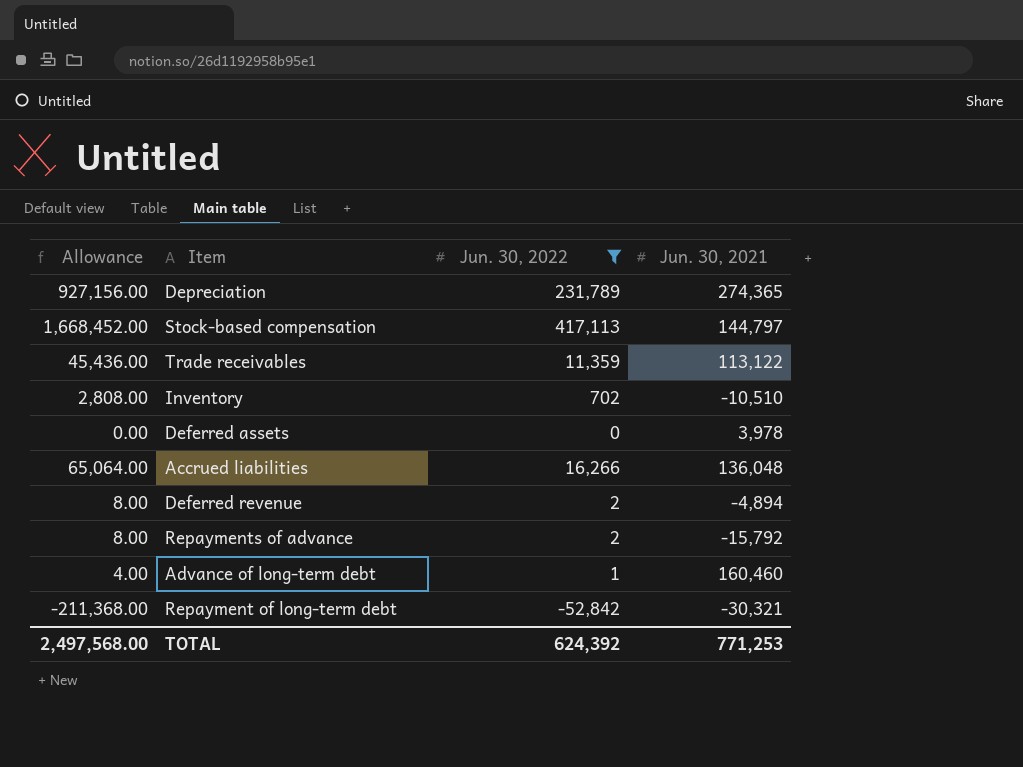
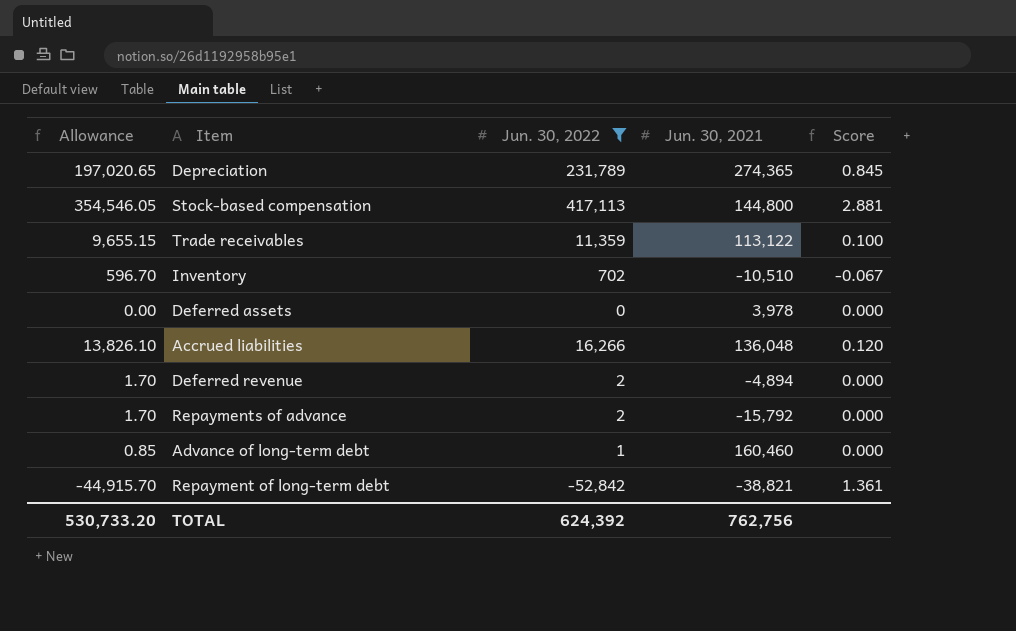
column Allowance | formula: [Jun. 30, 2022] * 4 -> [Jun. 30, 2022] * 0.85
column Score | formula: none -> [Jun. 30, 2022] / [Jun. 30, 2021]
Stock-based compensation | Jun. 30, 2021: 144,797 -> 144,800
Repayment of long-term debt | Jun. 30, 2021: -30,321 -> -38,821
TOTAL | Allowance: 2,497,568.00 -> 530,733.20
TOTAL | Jun. 30, 2021: 771,253 -> 762,756

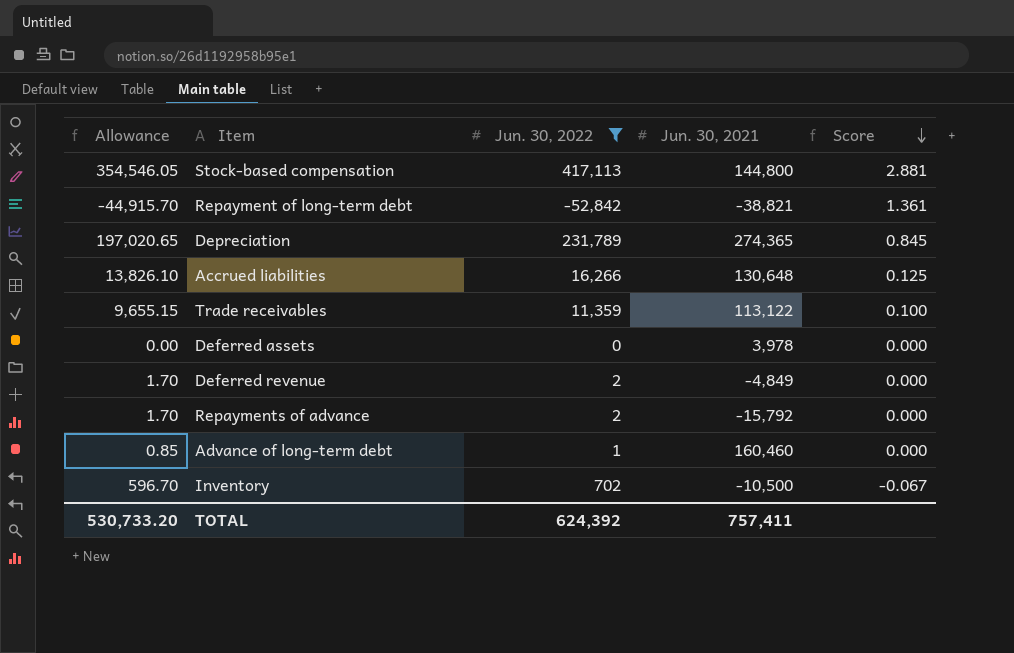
row order: none -> Score descending
Accrued liabilities | Jun. 30, 2021: 136,048 -> 130,648
Accrued liabilities | Score: 0.120 -> 0.125
Deferred revenue | Jun. 30, 2021: -4,894 -> -4,849
Inventory | Jun. 30, 2021: -10,510 -> -10,500
TOTAL | Jun. 30, 2021: 762,756 -> 757,411

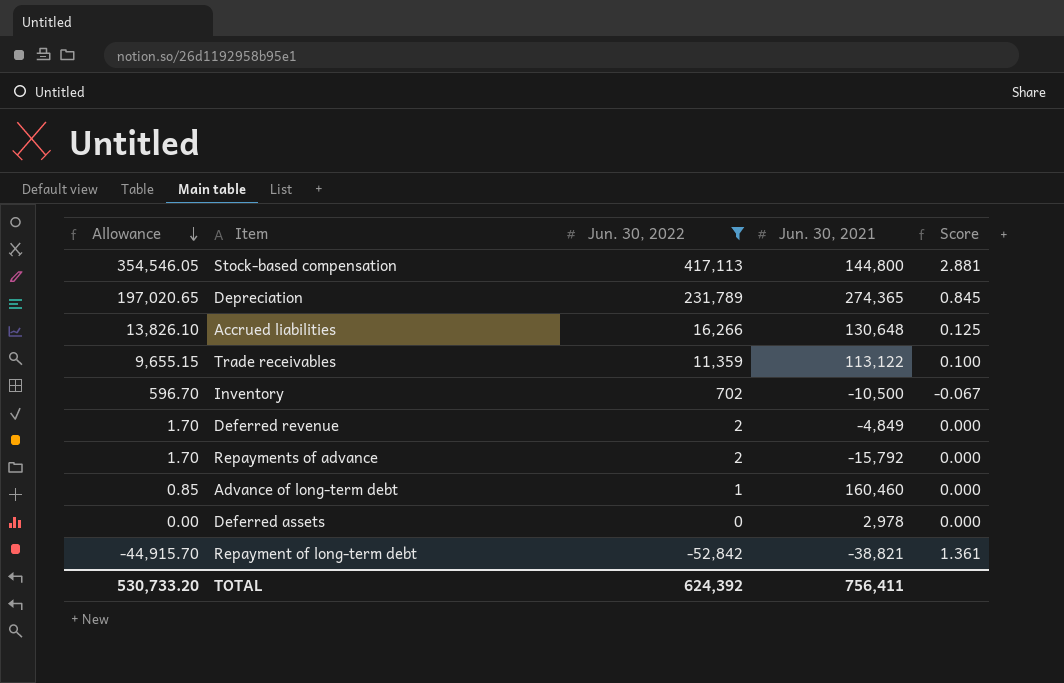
row order: Score descending -> Allowance descending
Deferred assets | Jun. 30, 2021: 3,978 -> 2,978
TOTAL | Jun. 30, 2021: 757,411 -> 756,411

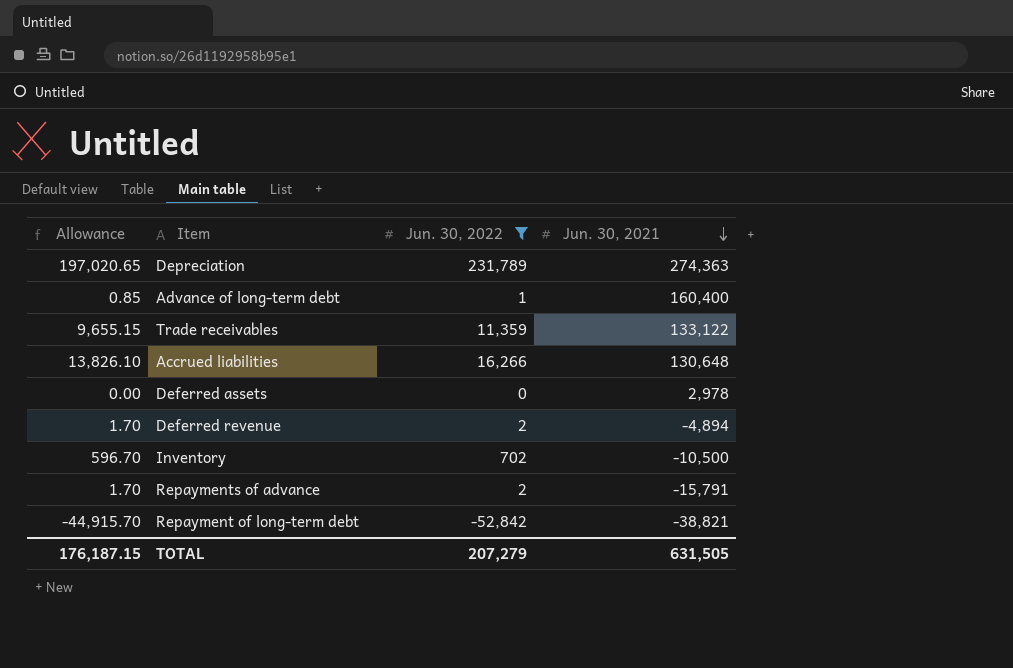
row order: Allowance descending -> Jun. 30, 2021 descending
column Score | formula: [Jun. 30, 2022] / [Jun. 30, 2021] -> none
row Stock-based compensation: 354,546.05 | 417,113 | 144,800 | 2.881 -> none
Depreciation | Jun. 30, 2021: 274,365 -> 274,363
Advance of long-term debt | Jun. 30, 2021: 160,460 -> 160,400
Trade receivables | Jun. 30, 2021: 113,122 -> 133,122
Deferred revenue | Jun. 30, 2021: -4,849 -> -4,894
Repayments of advance | Jun. 30, 2021: -15,792 -> -15,791
TOTAL | Allowance: 530,733.20 -> 176,187.15
TOTAL | Jun. 30, 2022: 624,392 -> 207,279
TOTAL | Jun. 30, 2021: 756,411 -> 631,505

